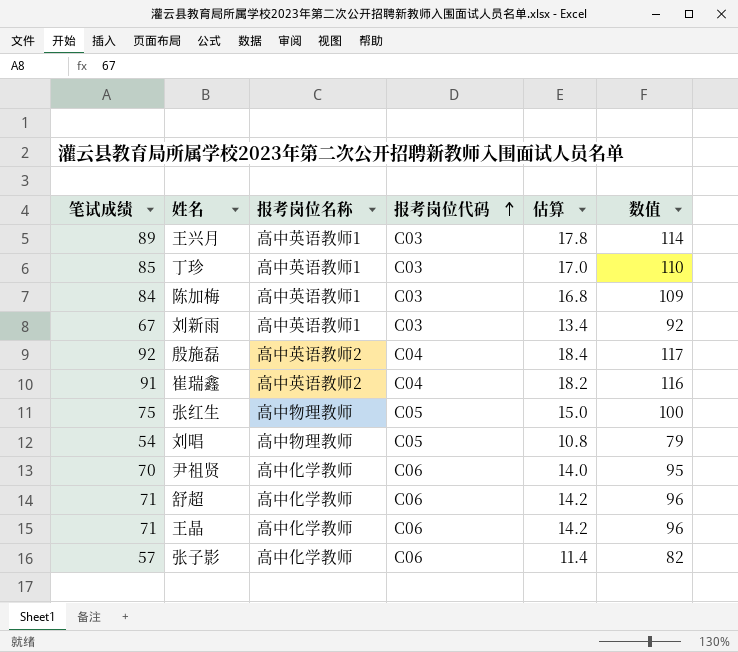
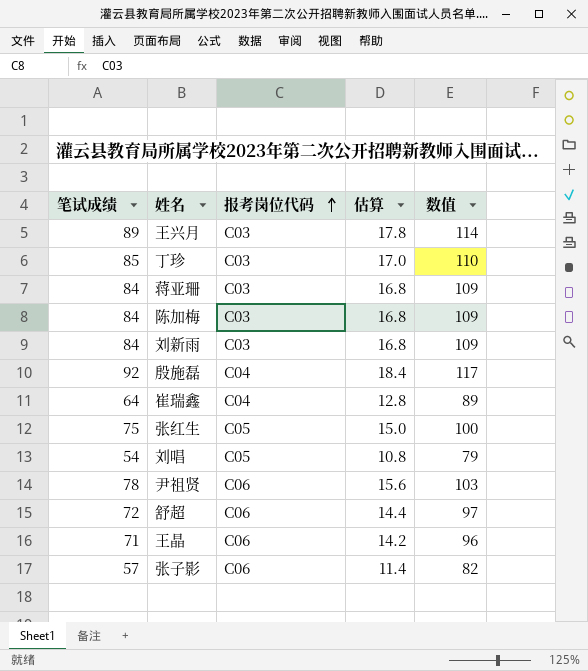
column 报考岗位名称 | position: 3 -> none
row 蒋亚珊: none -> 84 | C03 | 16.8 | 109
刘新雨 | 笔试成绩: 67 -> 84
刘新雨 | 估算: 13.4 -> 16.8
刘新雨 | 数值: 92 -> 109
崔瑞鑫 | 笔试成绩: 91 -> 64
崔瑞鑫 | 估算: 18.2 -> 12.8
崔瑞鑫 | 数值: 116 -> 89
尹祖贤 | 笔试成绩: 70 -> 78
尹祖贤 | 估算: 14.0 -> 15.6
尹祖贤 | 数值: 95 -> 103
舒超 | 笔试成绩: 71 -> 72
舒超 | 估算: 14.2 -> 14.4
舒超 | 数值: 96 -> 97

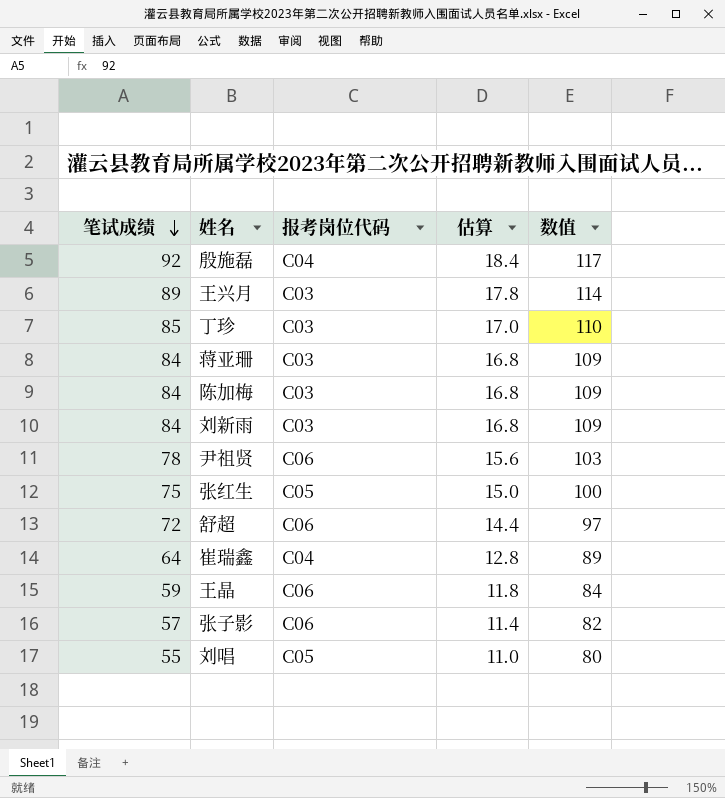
row order: 报考岗位代码 ascending -> 笔试成绩 descending
王晶 | 笔试成绩: 71 -> 59
王晶 | 估算: 14.2 -> 11.8
王晶 | 数值: 96 -> 84
刘唱 | 笔试成绩: 54 -> 55
刘唱 | 估算: 10.8 -> 11.0
刘唱 | 数值: 79 -> 80

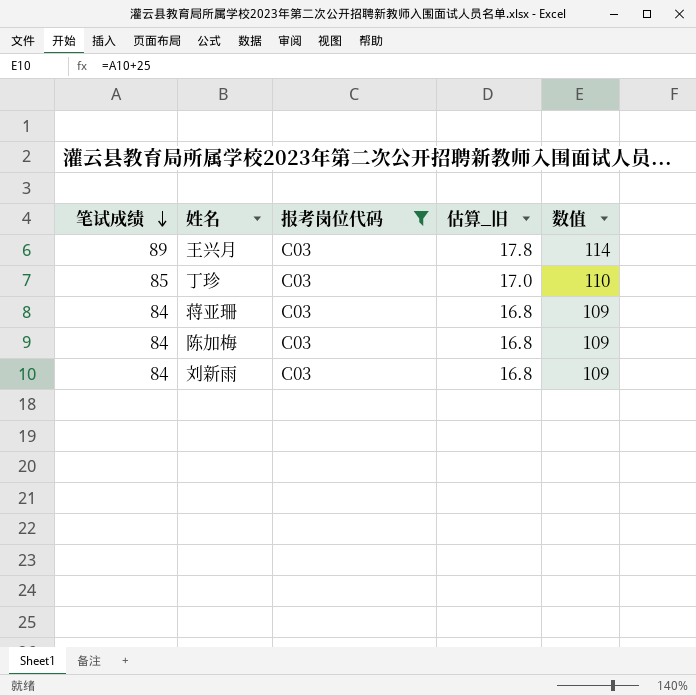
filter: none -> 报考岗位代码 = C03
column name: 估算 -> 估算_旧

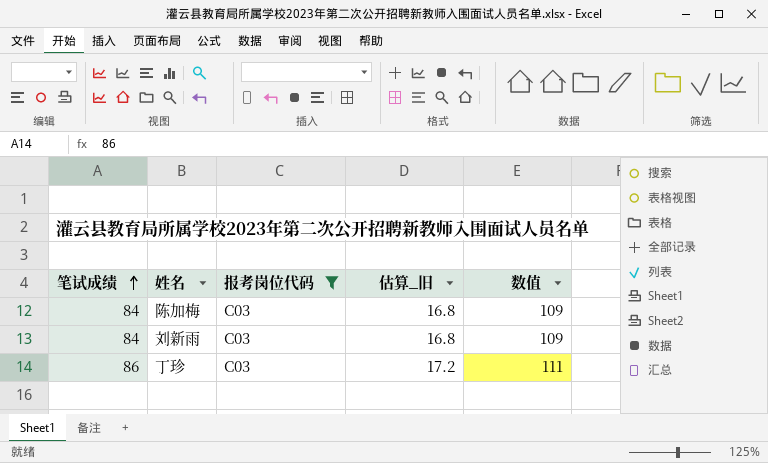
row order: 笔试成绩 descending -> 笔试成绩 ascending
row 王兴月: 89 | C03 | 17.8 | 114 -> none
row 蒋亚珊: 84 | C03 | 16.8 | 109 -> none
丁珍 | 笔试成绩: 85 -> 86
丁珍 | 估算_旧: 17.0 -> 17.2
丁珍 | 数值: 110 -> 111

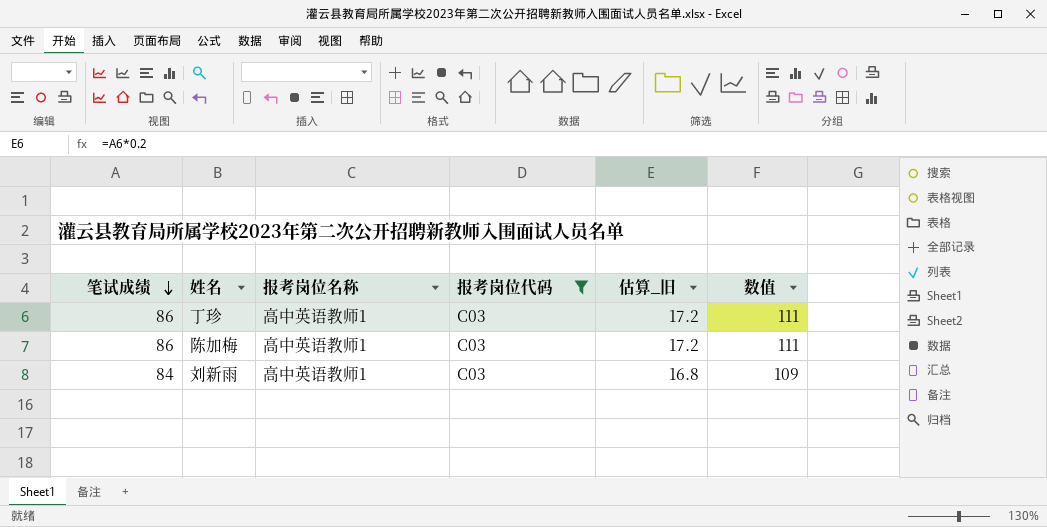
row order: 笔试成绩 ascending -> 笔试成绩 descending
column 报考岗位名称 | position: none -> 3
陈加梅 | 笔试成绩: 84 -> 86
陈加梅 | 估算_旧: 16.8 -> 17.2
陈加梅 | 数值: 109 -> 111

